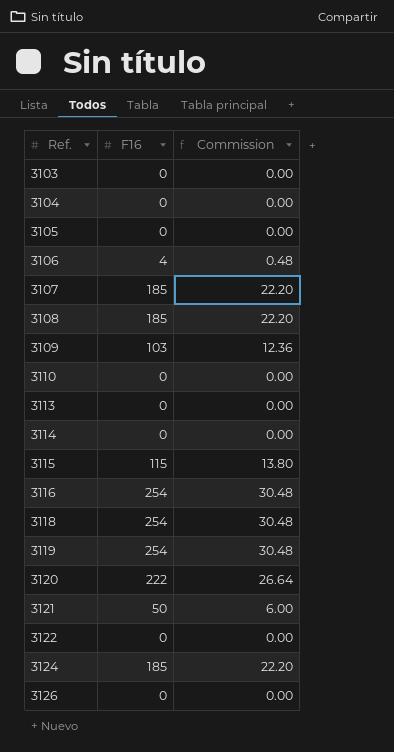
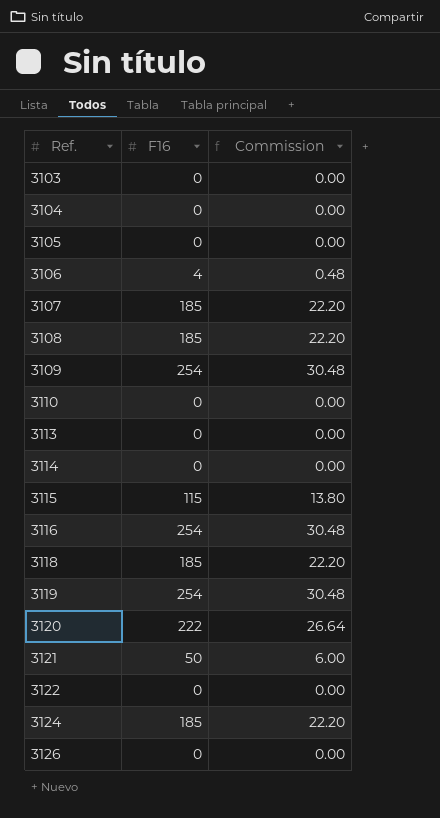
3109 | F16: 103 -> 254
3109 | Commission: 12.36 -> 30.48
3118 | F16: 254 -> 185
3118 | Commission: 30.48 -> 22.20

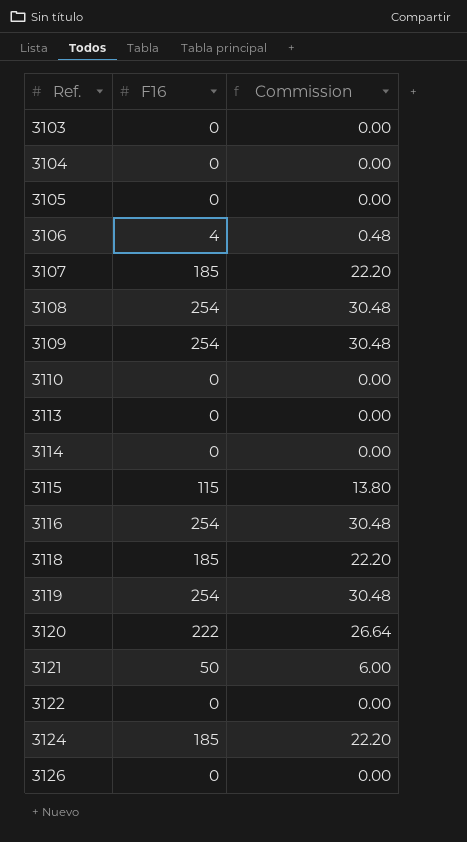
3108 | F16: 185 -> 254
3108 | Commission: 22.20 -> 30.48

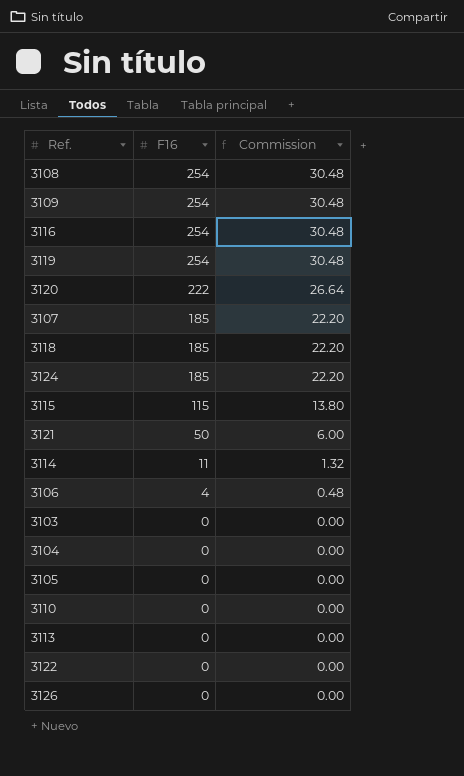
row order: Ref. ascending -> F16 descending
3114 | F16: 0 -> 11
3114 | Commission: 0.00 -> 1.32

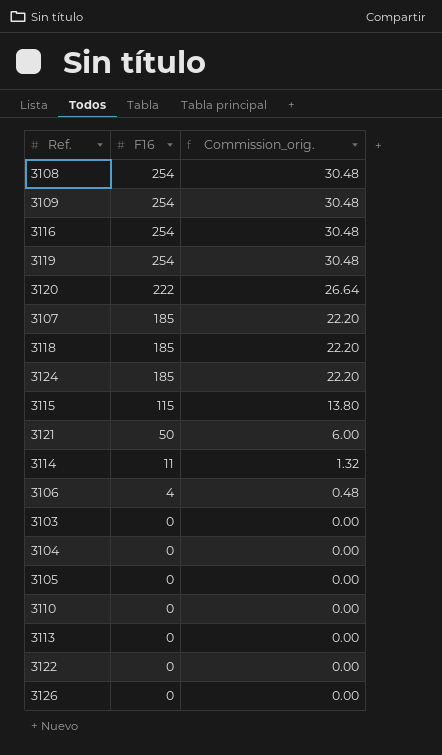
column name: Commission -> Commission_orig.

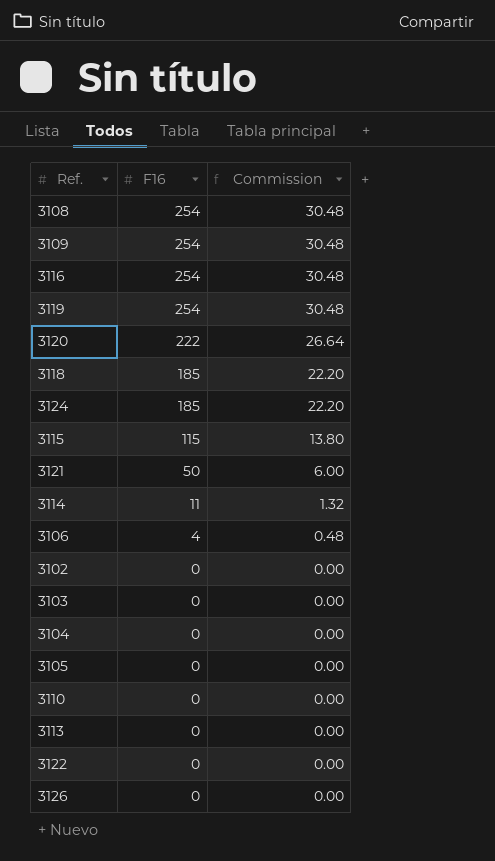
column name: Commission_orig. -> Commission
row 3107: 185 | 22.20 -> none
row 3102: none -> 0 | 0.00

